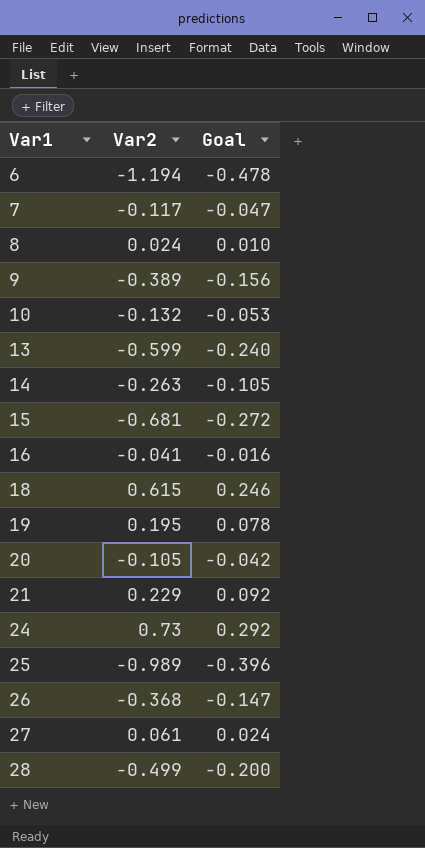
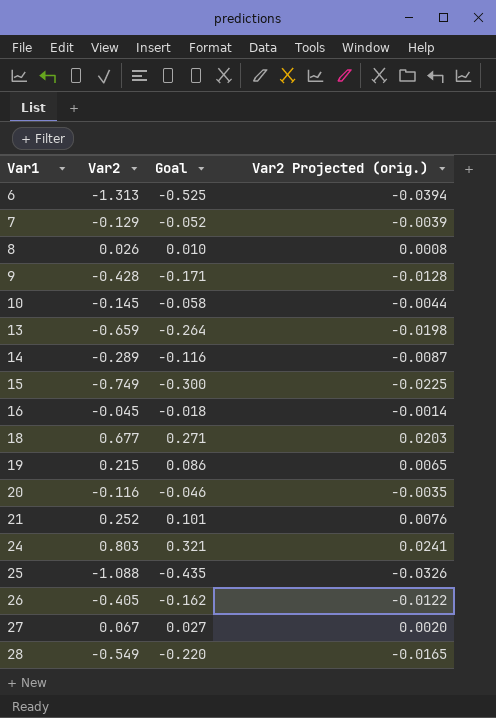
column Var2 Projected (orig.) | formula: none -> [Var2] * 0.03
6 | Var2: -1.194 -> -1.313
6 | Goal: -0.478 -> -0.525
7 | Var2: -0.117 -> -0.129
7 | Goal: -0.047 -> -0.052
8 | Var2: 0.024 -> 0.026
9 | Var2: -0.389 -> -0.428
9 | Goal: -0.156 -> -0.171
10 | Var2: -0.132 -> -0.145
10 | Goal: -0.053 -> -0.058
13 | Var2: -0.599 -> -0.659
13 | Goal: -0.240 -> -0.264
14 | Var2: -0.263 -> -0.289
14 | Goal: -0.105 -> -0.116
15 | Var2: -0.681 -> -0.749
15 | Goal: -0.272 -> -0.300
16 | Var2: -0.041 -> -0.045
16 | Goal: -0.016 -> -0.018
18 | Var2: 0.615 -> 0.677
18 | Goal: 0.246 -> 0.271
19 | Var2: 0.195 -> 0.215
19 | Goal: 0.078 -> 0.086
20 | Var2: -0.105 -> -0.116
20 | Goal: -0.042 -> -0.046
21 | Var2: 0.229 -> 0.252
21 | Goal: 0.092 -> 0.101
24 | Var2: 0.73 -> 0.803
24 | Goal: 0.292 -> 0.321
25 | Var2: -0.989 -> -1.088
25 | Goal: -0.396 -> -0.435
26 | Var2: -0.368 -> -0.405
26 | Goal: -0.147 -> -0.162
27 | Var2: 0.061 -> 0.067
27 | Goal: 0.024 -> 0.027
28 | Var2: -0.499 -> -0.549
28 | Goal: -0.200 -> -0.220

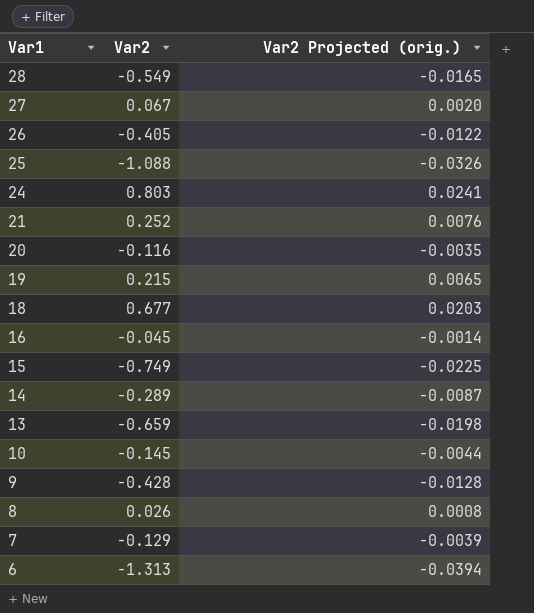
row order: Var1 ascending -> Var1 descending
column Goal | formula: [Var2] * 0.4 -> none

